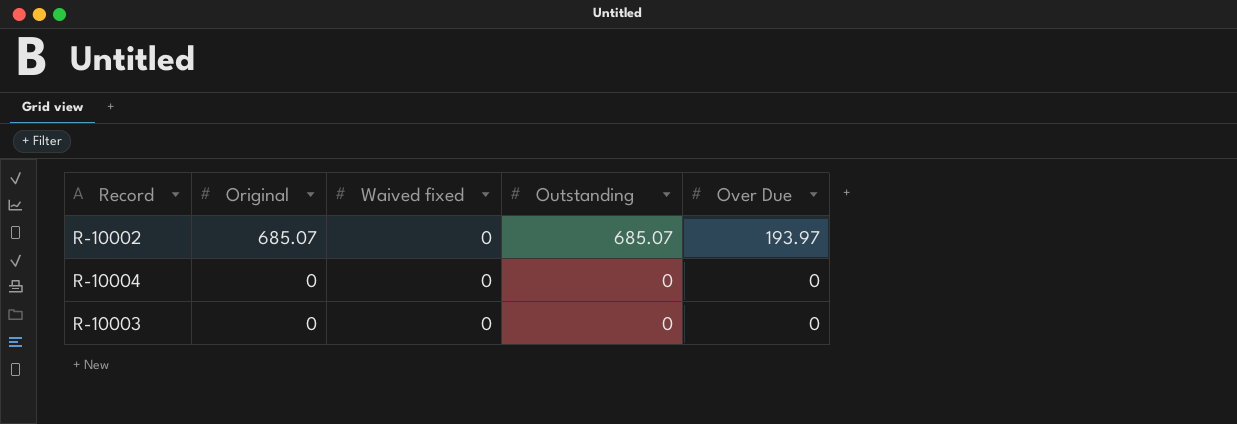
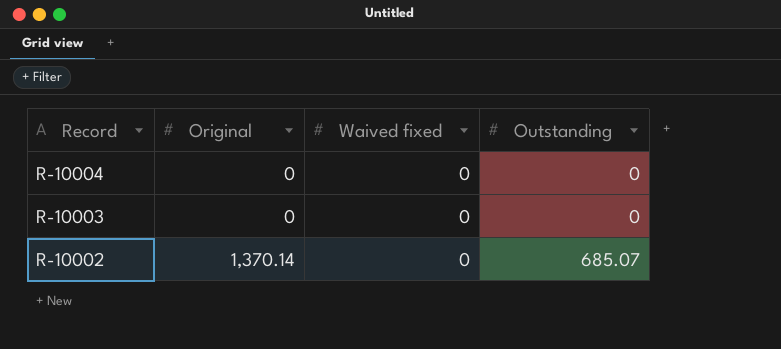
row order: Original descending -> Record descending
column Over Due | position: 5 -> none
R-10002 | Original: 685.07 -> 1,370.14

